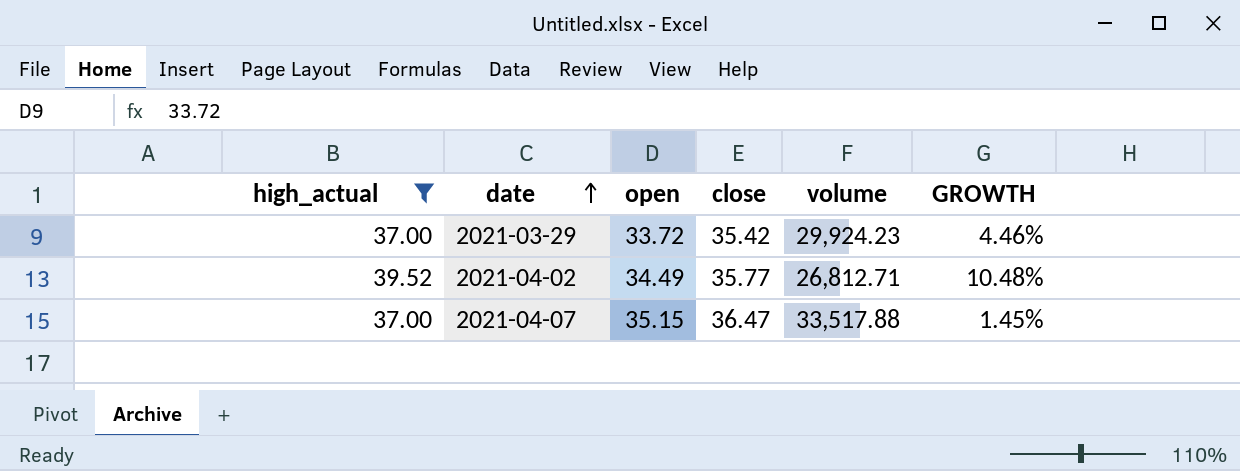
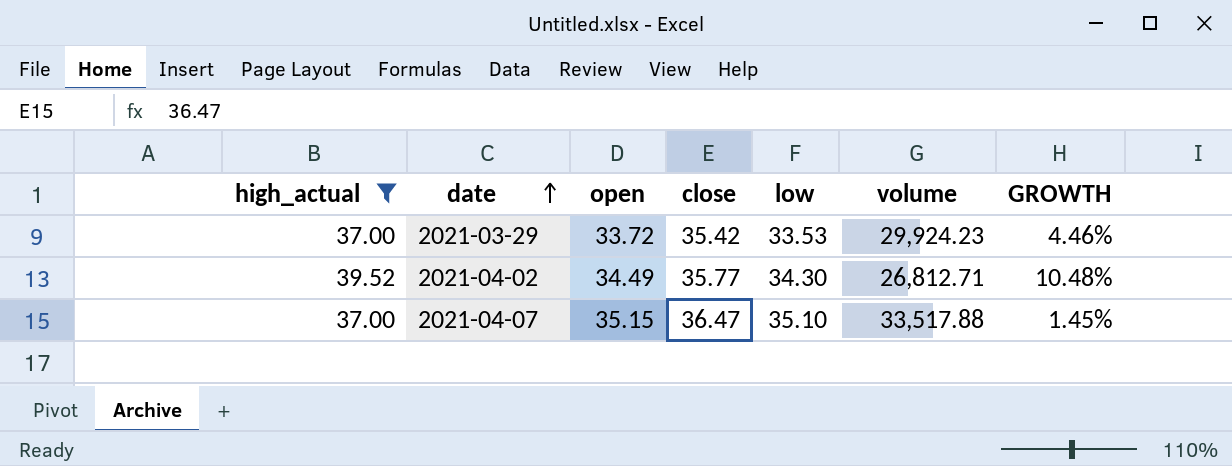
column low | position: none -> 5

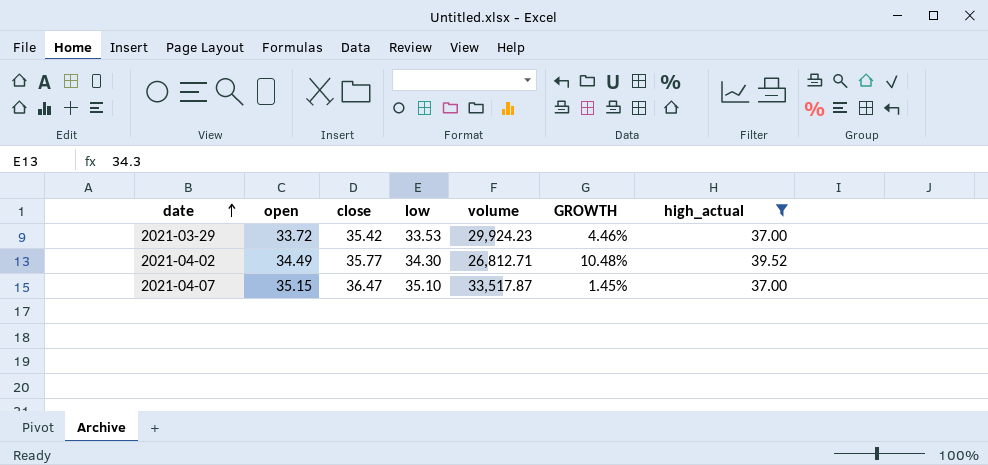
column high_actual | position: 1 -> 7
2021-04-07 | volume: 33,517.88 -> 33,517.87

